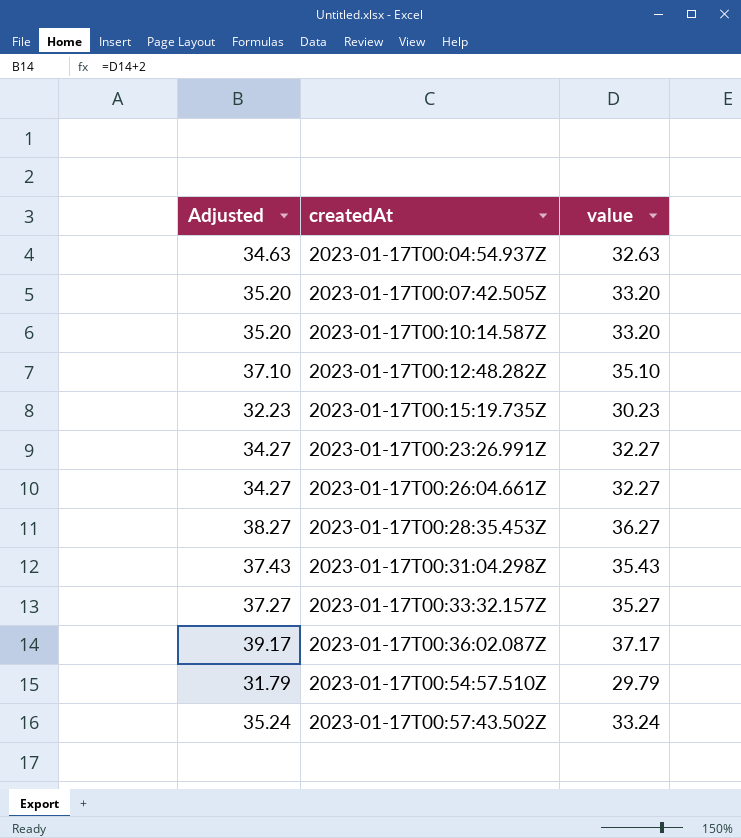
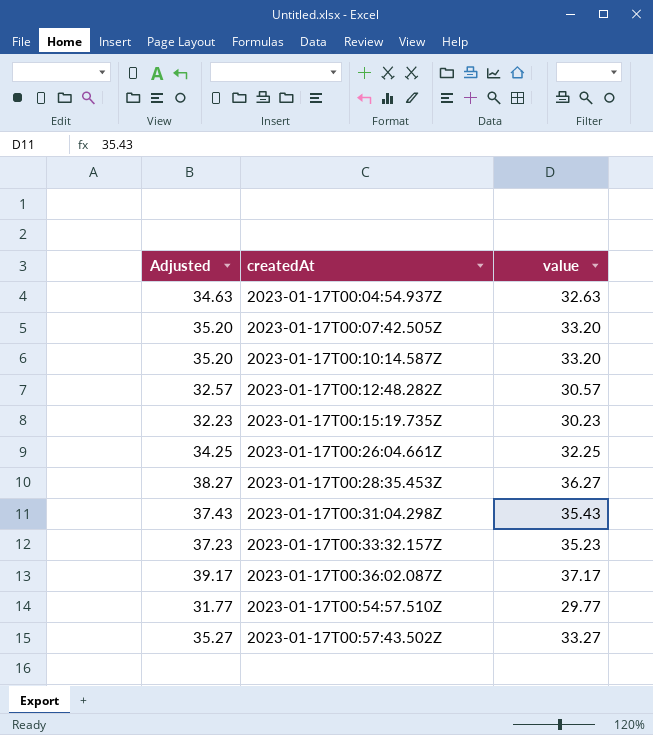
row 2023-01-17T00:23:26.991Z: 34.27 | 32.27 -> none
2023-01-17T00:12:48.282Z | Adjusted: 37.10 -> 32.57
2023-01-17T00:12:48.282Z | value: 35.10 -> 30.57
2023-01-17T00:26:04.661Z | Adjusted: 34.27 -> 34.25
2023-01-17T00:26:04.661Z | value: 32.27 -> 32.25
2023-01-17T00:33:32.157Z | Adjusted: 37.27 -> 37.23
2023-01-17T00:33:32.157Z | value: 35.27 -> 35.23
2023-01-17T00:54:57.510Z | Adjusted: 31.79 -> 31.77
2023-01-17T00:54:57.510Z | value: 29.79 -> 29.77
2023-01-17T00:57:43.502Z | Adjusted: 35.24 -> 35.27
2023-01-17T00:57:43.502Z | value: 33.24 -> 33.27

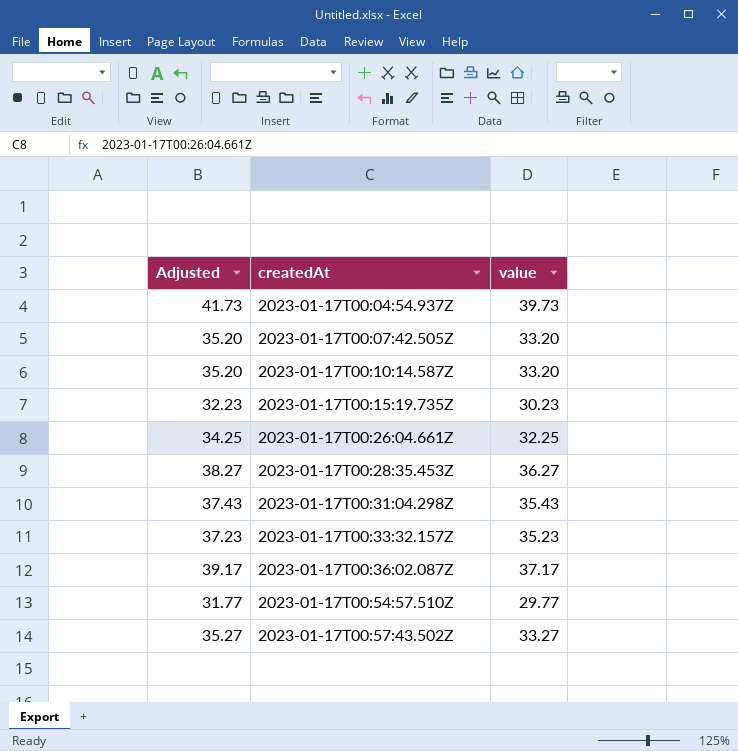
row 2023-01-17T00:12:48.282Z: 32.57 | 30.57 -> none
2023-01-17T00:04:54.937Z | Adjusted: 34.63 -> 41.73
2023-01-17T00:04:54.937Z | value: 32.63 -> 39.73

